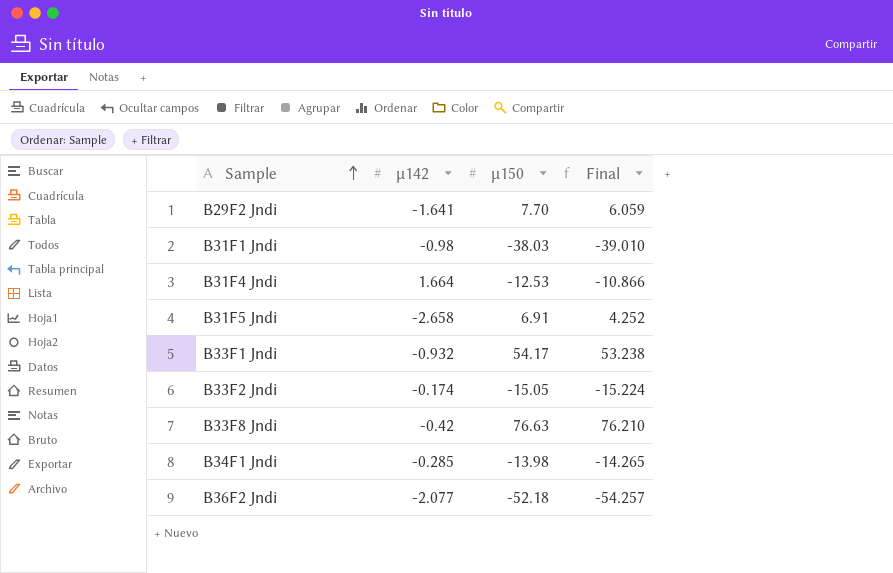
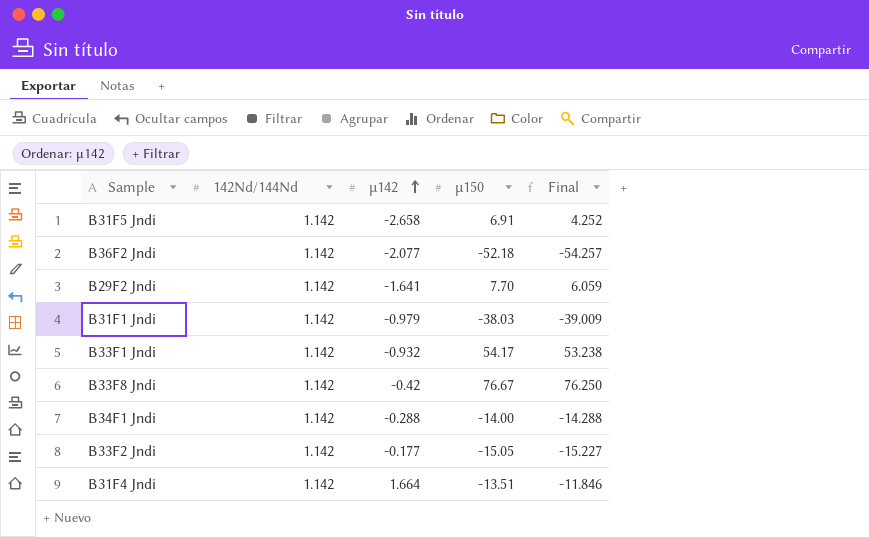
row order: Sample ascending -> μ142 ascending
column 142Nd/144Nd | position: none -> 2
B31F1 Jndi | μ142: -0.98 -> -0.979
B31F1 Jndi | Final: -39.010 -> -39.009
B33F8 Jndi | μ150: 76.63 -> 76.67
B33F8 Jndi | Final: 76.210 -> 76.250
B34F1 Jndi | μ142: -0.285 -> -0.288
B34F1 Jndi | μ150: -13.98 -> -14.00
B34F1 Jndi | Final: -14.265 -> -14.288
B33F2 Jndi | μ142: -0.174 -> -0.177
B33F2 Jndi | Final: -15.224 -> -15.227
B31F4 Jndi | μ150: -12.53 -> -13.51
B31F4 Jndi | Final: -10.866 -> -11.846

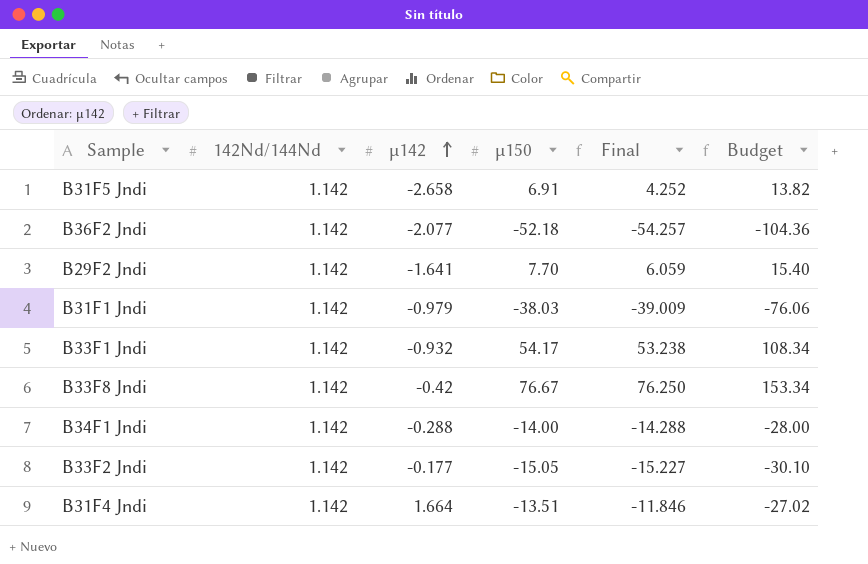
column Budget | formula: none -> [μ150] * 2

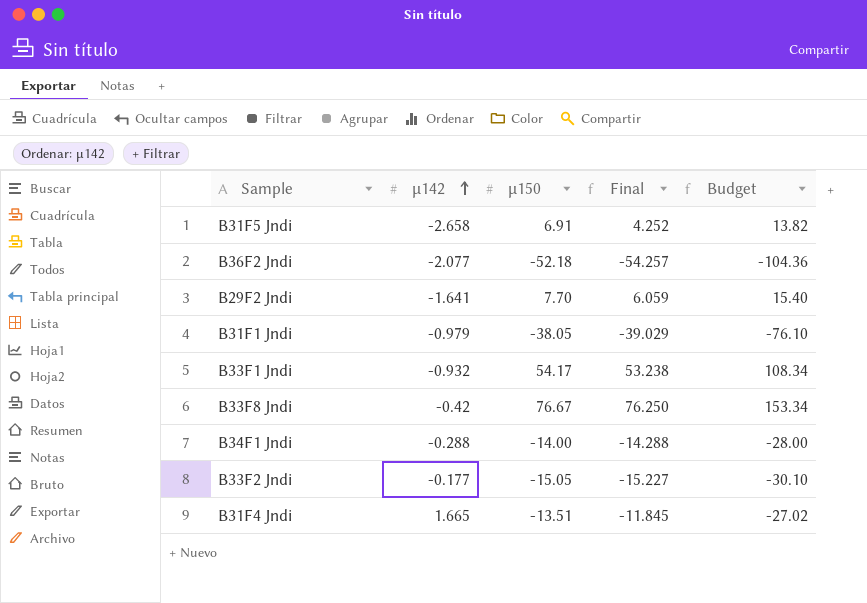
column 142Nd/144Nd | position: 2 -> none
B31F1 Jndi | μ150: -38.03 -> -38.05
B31F1 Jndi | Final: -39.009 -> -39.029
B31F1 Jndi | Budget: -76.06 -> -76.10
B31F4 Jndi | μ142: 1.664 -> 1.665
B31F4 Jndi | Final: -11.846 -> -11.845

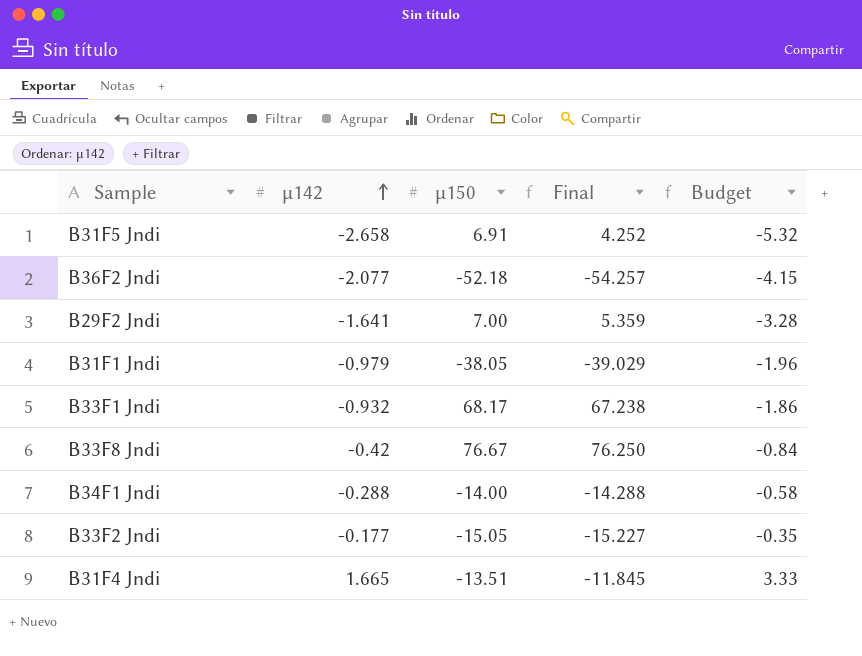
column Budget | formula: [μ150] * 2 -> [μ142] * 2
B29F2 Jndi | μ150: 7.70 -> 7.00
B29F2 Jndi | Final: 6.059 -> 5.359
B33F1 Jndi | μ150: 54.17 -> 68.17
B33F1 Jndi | Final: 53.238 -> 67.238

